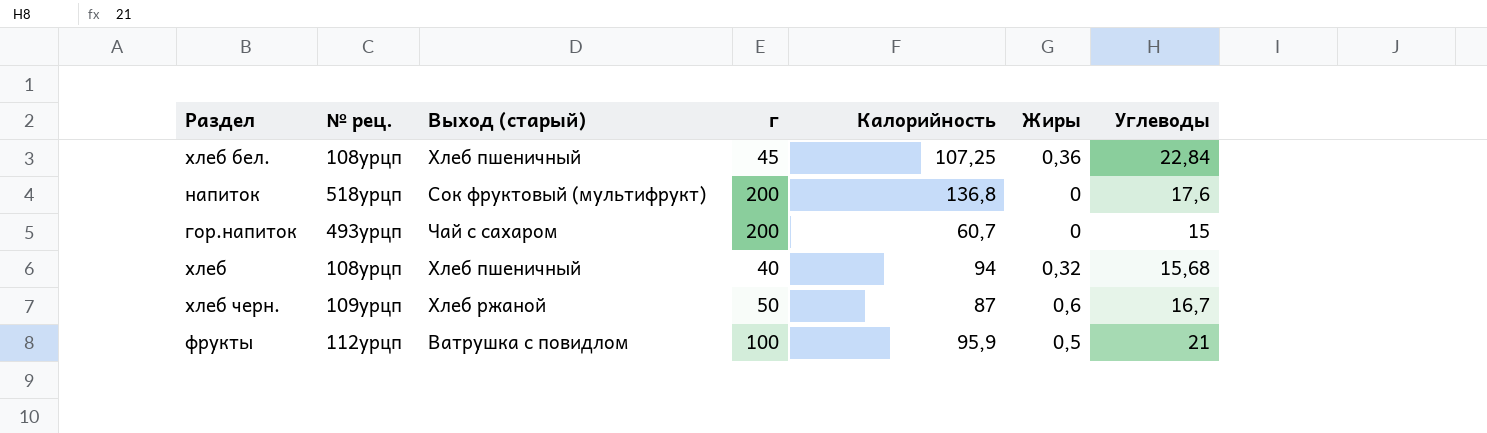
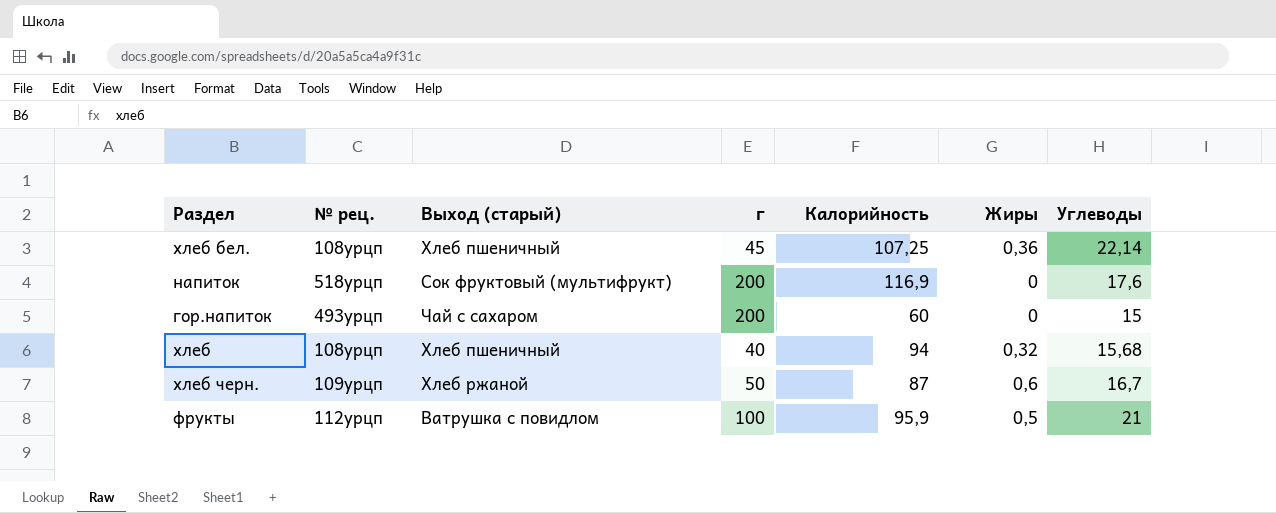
хлеб бел. | Углеводы: 22,84 -> 22,14
напиток | Калорийность: 136,8 -> 116,9
гор.напиток | Калорийность: 60,7 -> 60

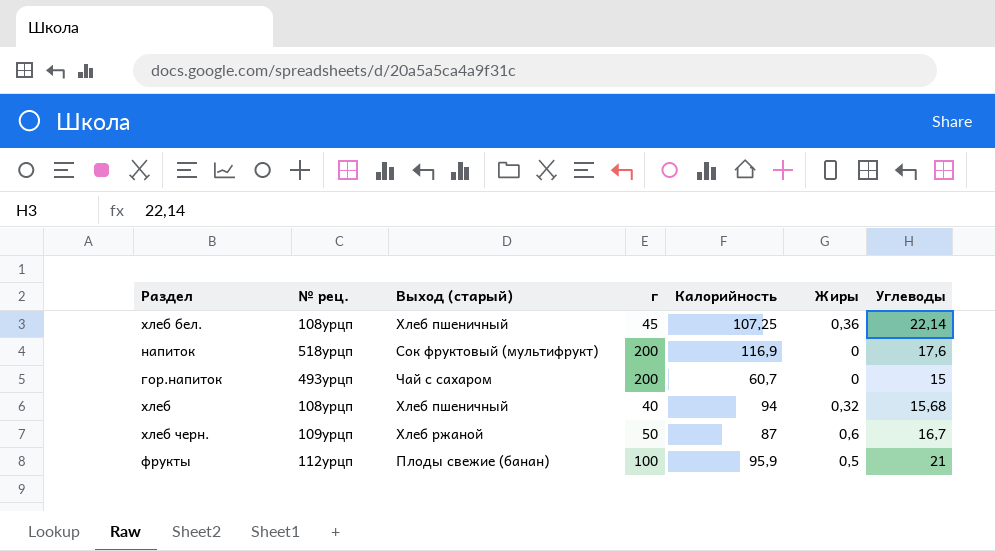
гор.напиток | Калорийность: 60 -> 60,7
фрукты | Выход (старый): Ватрушка с повидлом -> Плоды свежие (банан)

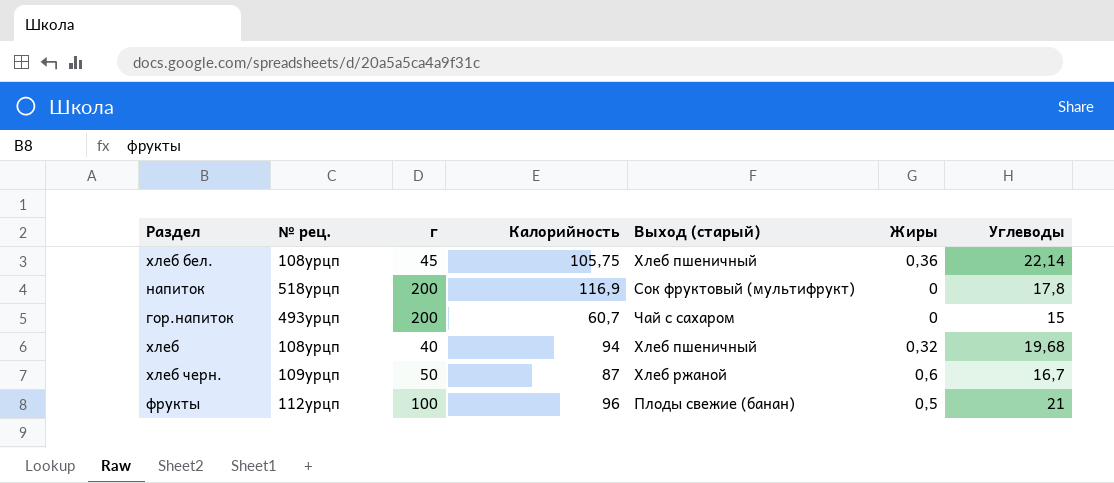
column Выход (старый) | position: 3 -> 5
хлеб бел. | Калорийность: 107,25 -> 105,75
напиток | Углеводы: 17,6 -> 17,8
хлеб | Углеводы: 15,68 -> 19,68
фрукты | Калорийность: 95,9 -> 96

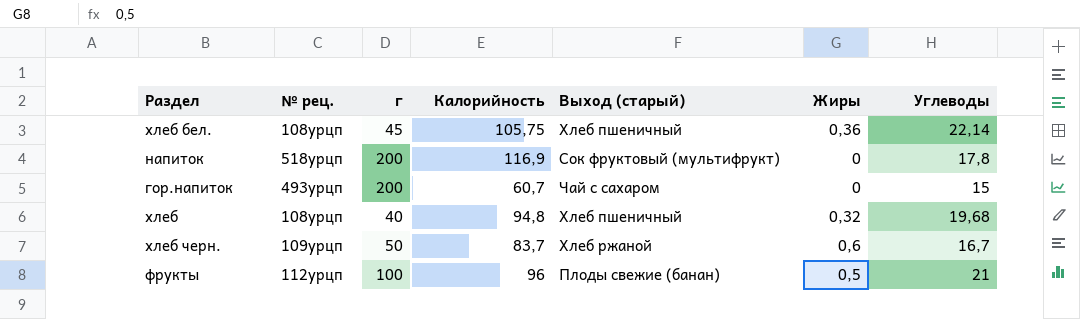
хлеб | Калорийность: 94 -> 94,8
хлеб черн. | Калорийность: 87 -> 83,7

